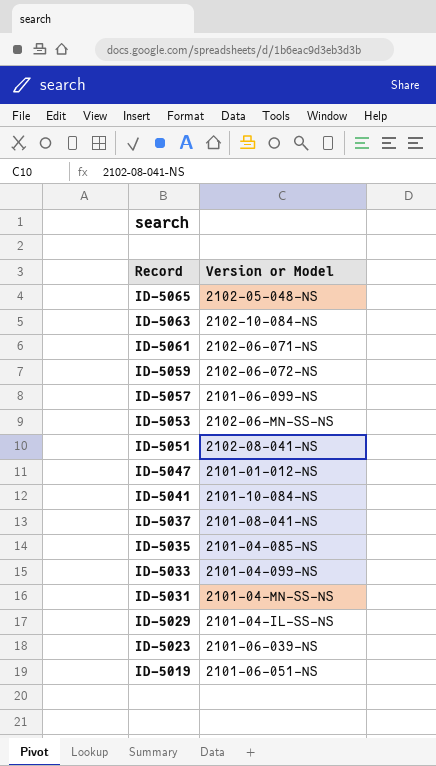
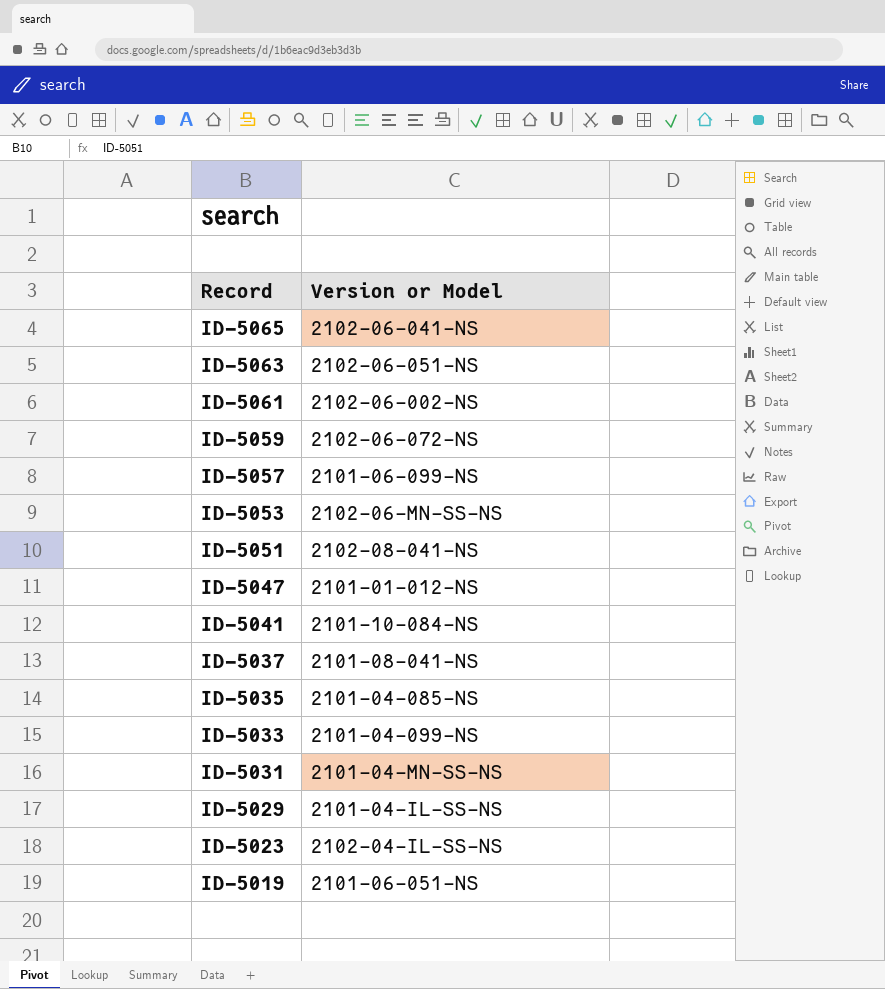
ID-5065 | Version or Model: 2102-05-048-NS -> 2102-06-041-NS
ID-5063 | Version or Model: 2102-10-084-NS -> 2102-06-051-NS
ID-5061 | Version or Model: 2102-06-071-NS -> 2102-06-002-NS
ID-5023 | Version or Model: 2101-06-039-NS -> 2102-04-IL-SS-NS

